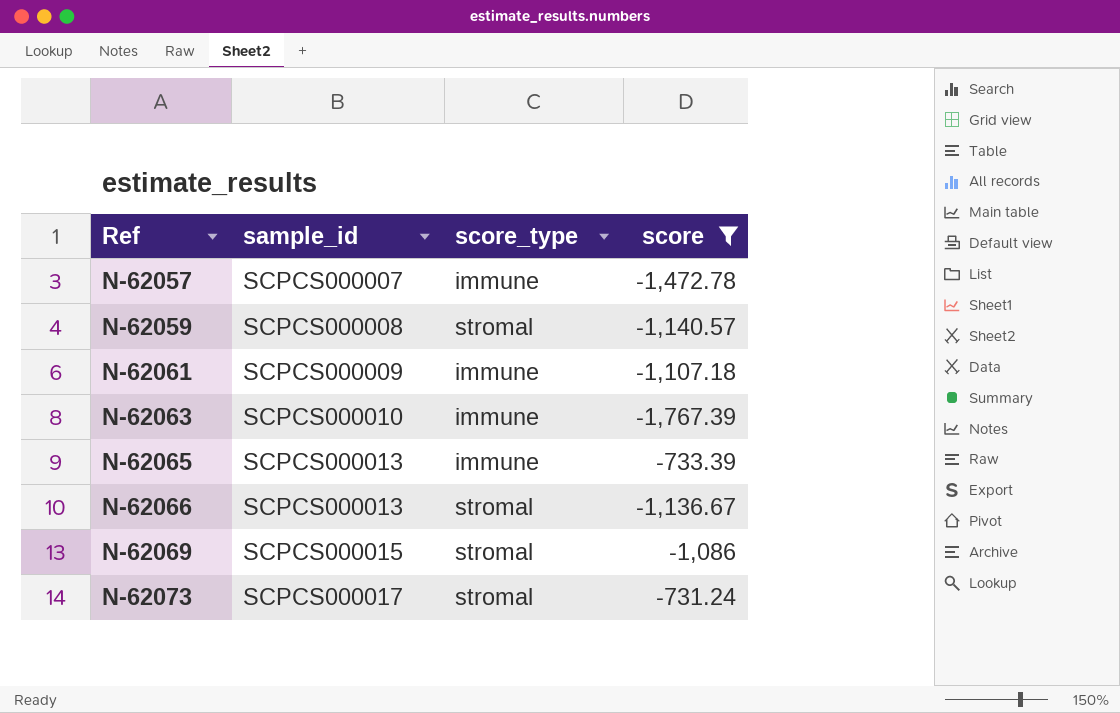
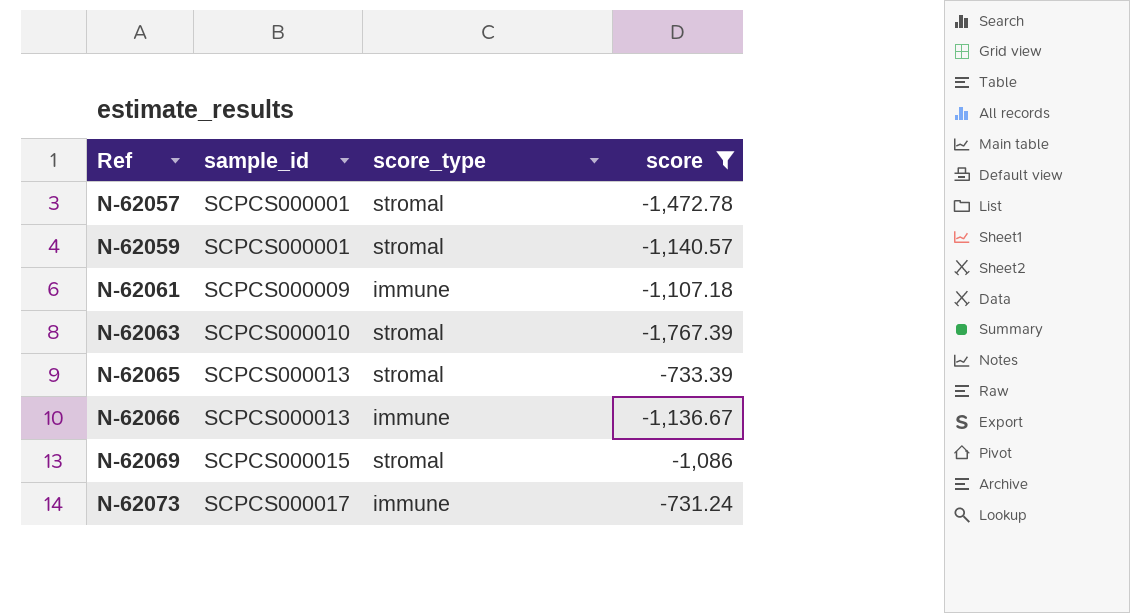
N-62057 | sample_id: SCPCS000007 -> SCPCS000001
N-62057 | score_type: immune -> stromal
N-62059 | sample_id: SCPCS000008 -> SCPCS000001
N-62063 | score_type: immune -> stromal
N-62065 | score_type: immune -> stromal
N-62066 | score_type: stromal -> immune
N-62073 | score_type: stromal -> immune

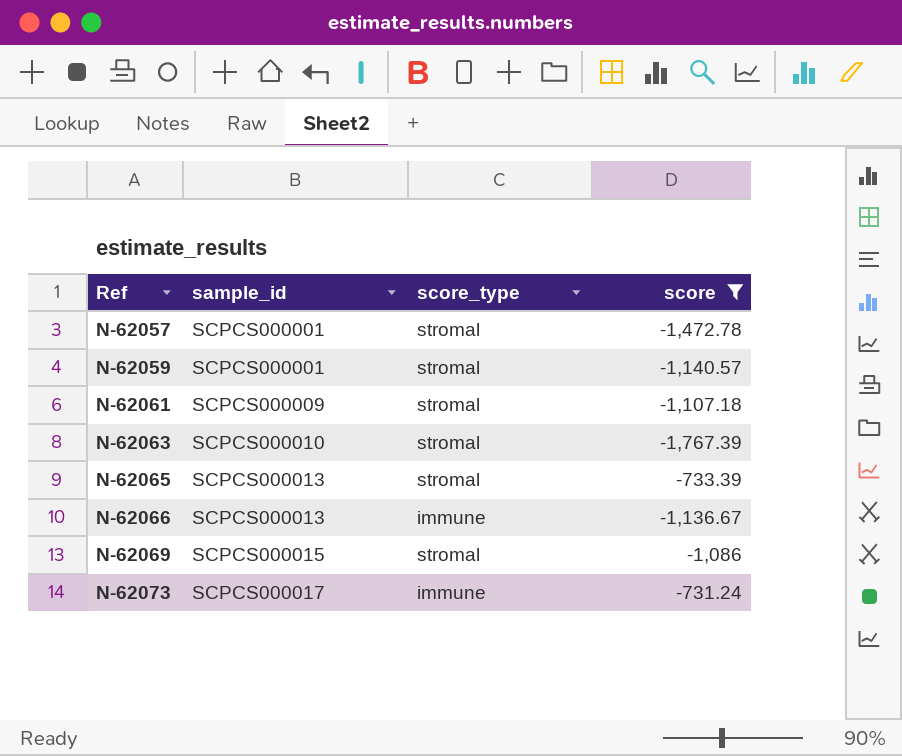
N-62061 | score_type: immune -> stromal

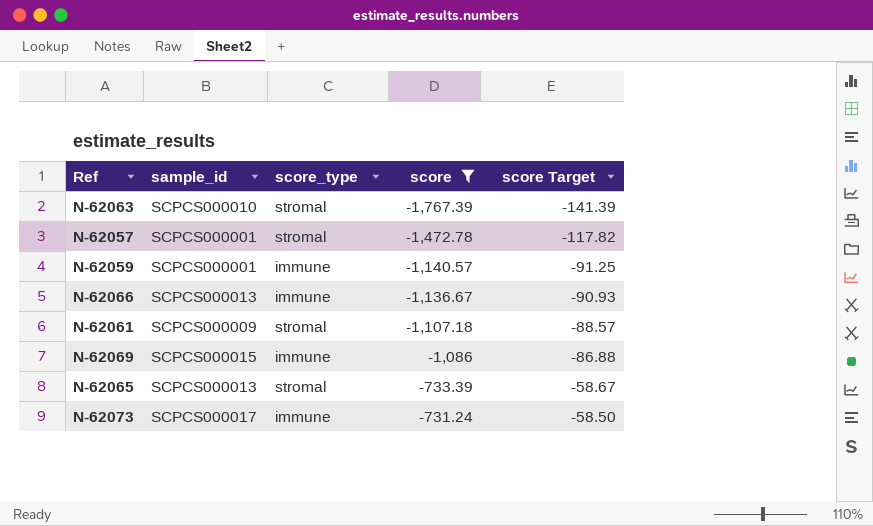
row order: Ref ascending -> score ascending
column score Target | formula: none -> [score] * 0.08
N-62059 | score_type: stromal -> immune
N-62069 | score_type: stromal -> immune

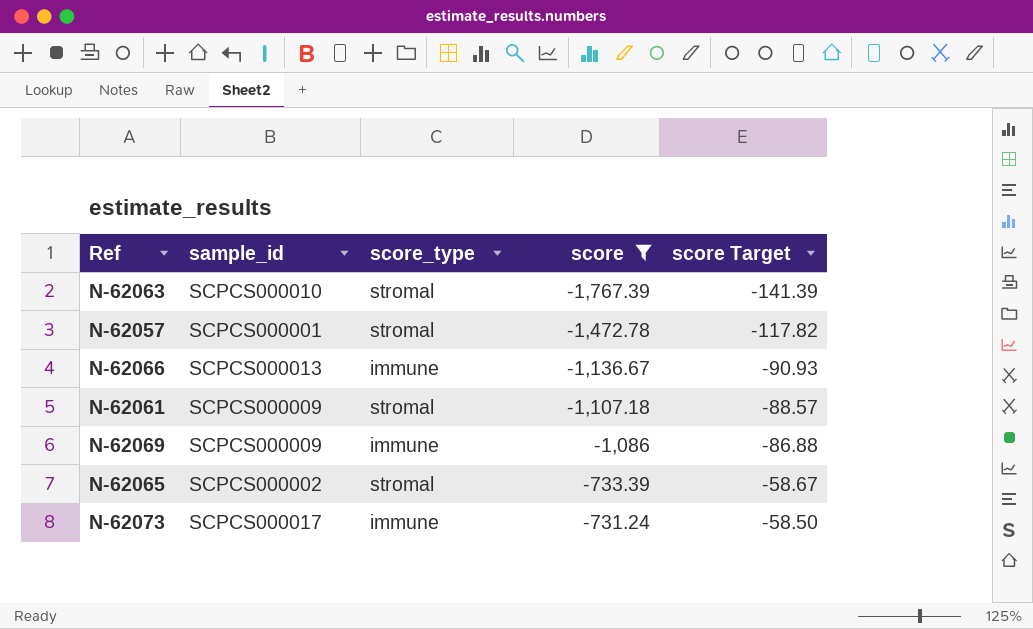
row N-62059: SCPCS000001 | immune | -1,140.57 | -91.25 -> none
N-62069 | sample_id: SCPCS000015 -> SCPCS000009
N-62065 | sample_id: SCPCS000013 -> SCPCS000002

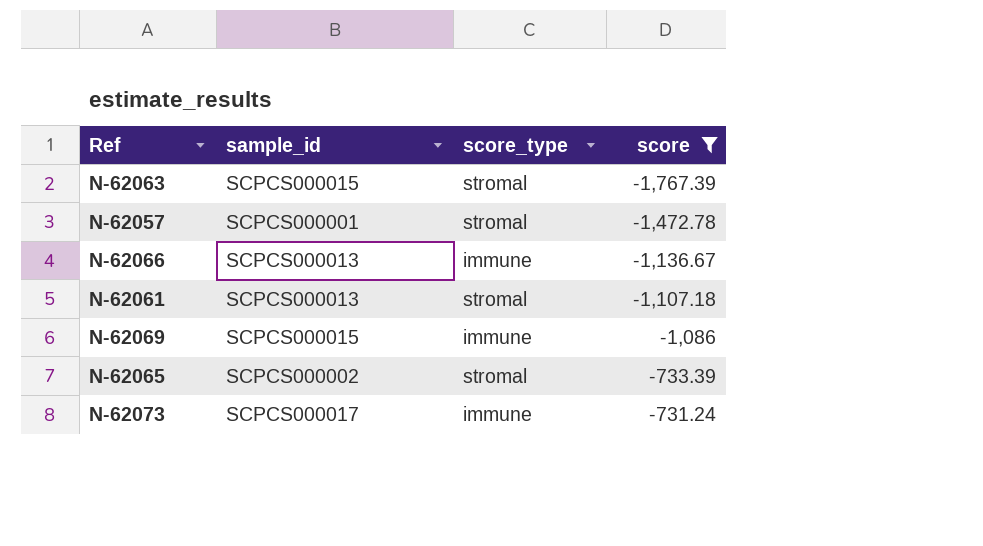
column score Target | formula: [score] * 0.08 -> none
N-62063 | sample_id: SCPCS000010 -> SCPCS000015
N-62061 | sample_id: SCPCS000009 -> SCPCS000013
N-62069 | sample_id: SCPCS000009 -> SCPCS000015

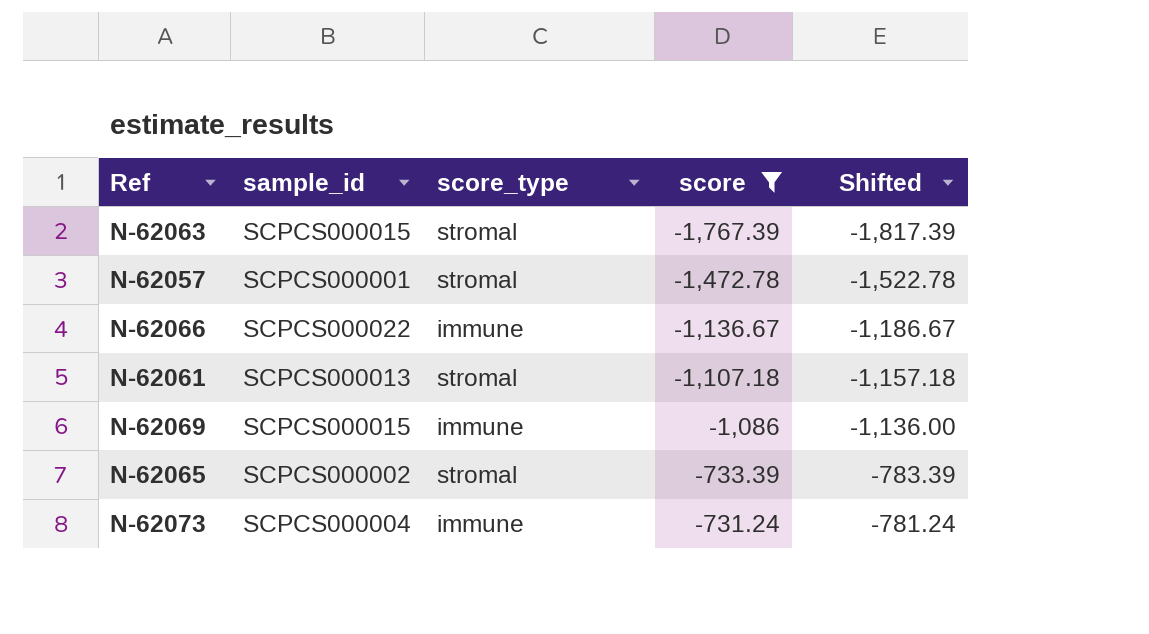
column Shifted | formula: none -> [score] - 50
N-62066 | sample_id: SCPCS000013 -> SCPCS000022
N-62073 | sample_id: SCPCS000017 -> SCPCS000004

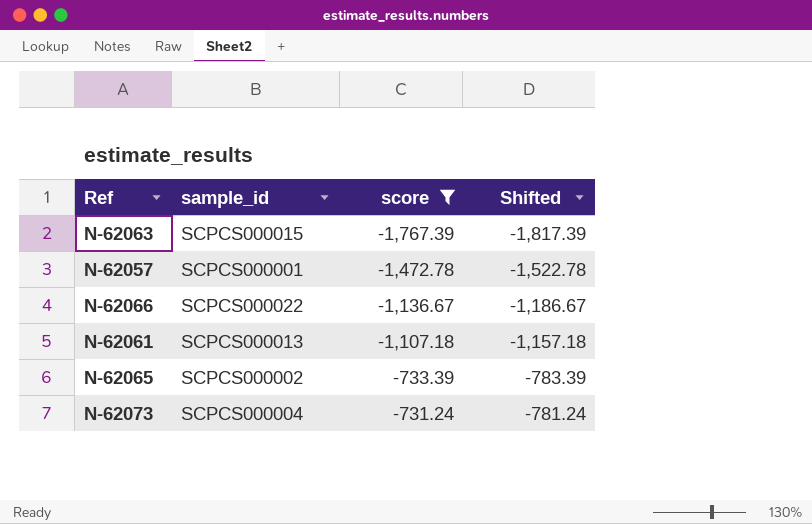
column score_type | position: 3 -> none
row N-62069: SCPCS000015 | immune | -1,086 | -1,136.00 -> none

